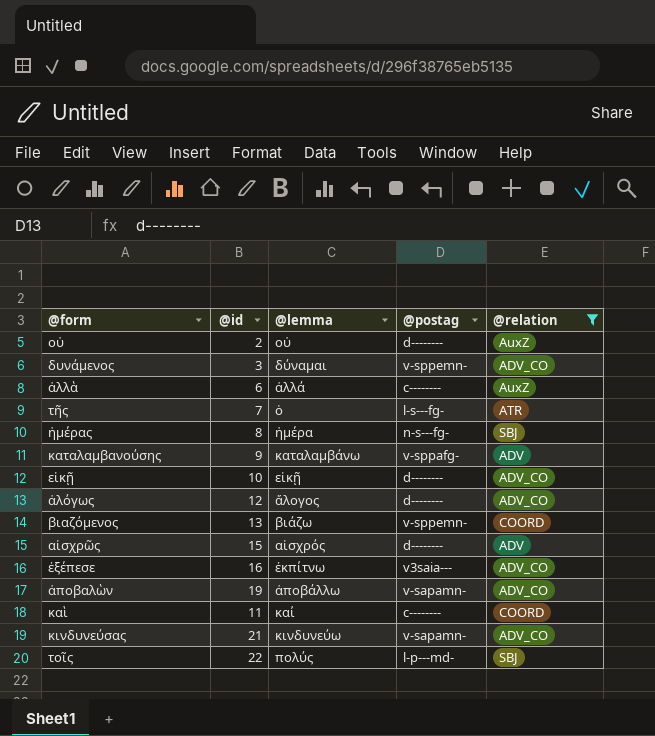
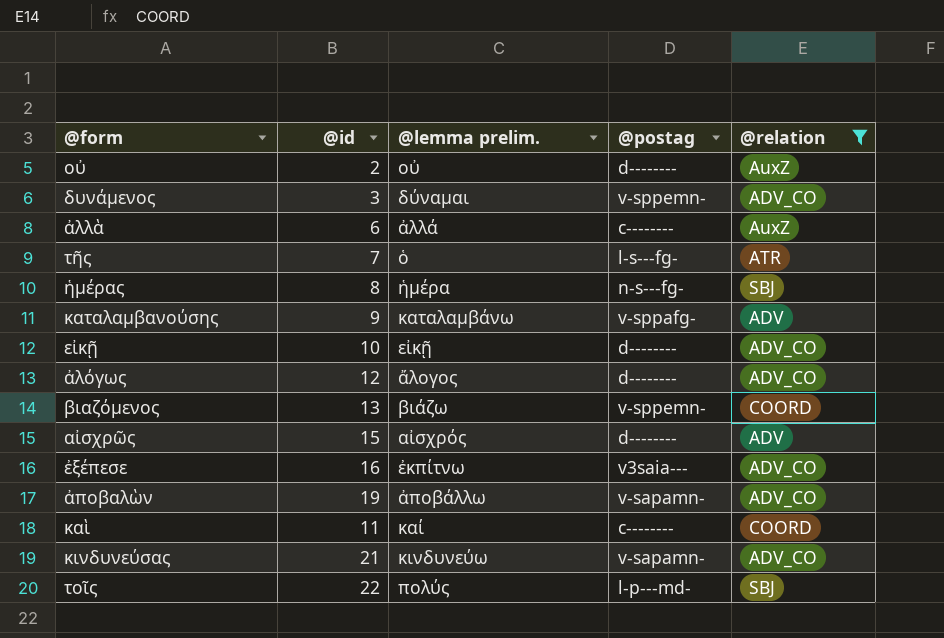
column name: @lemma -> @lemma prelim.

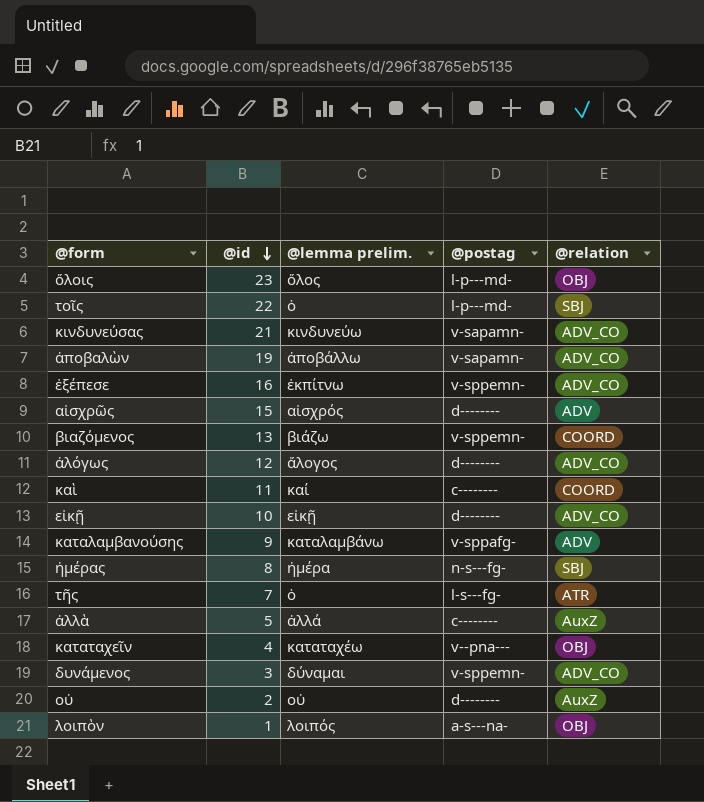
filter: @relation != OBJ -> none
row order: none -> @id descending
τοῖς | @lemma prelim.: πολύς -> ὁ
ἐξέπεσε | @postag: v3saia--- -> v-sppemn-
ἀλλὰ | @id: 6 -> 5

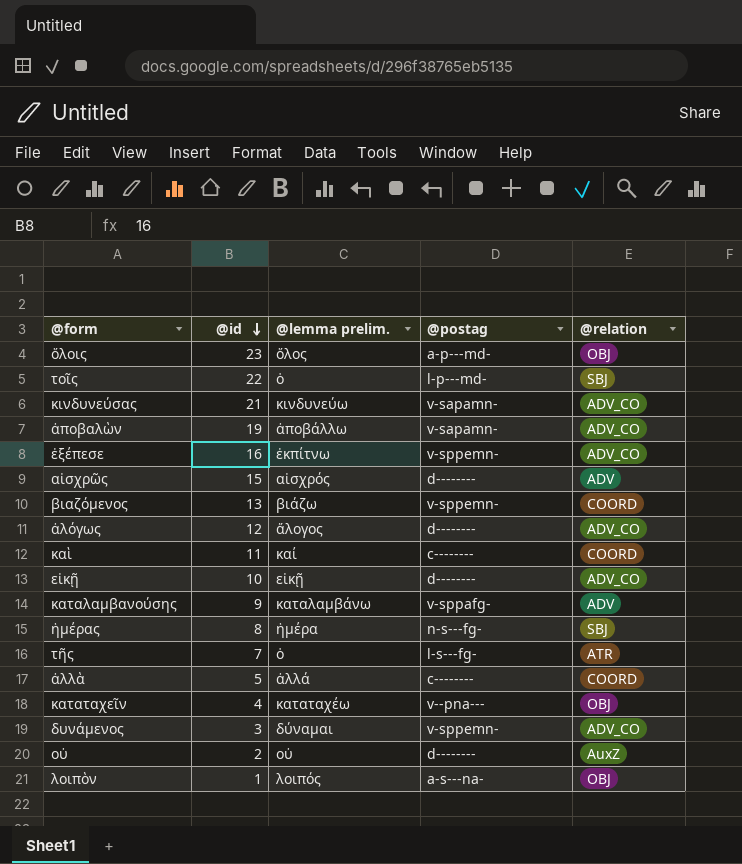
ὅλοις | @postag: l-p---md- -> a-p---md-
ἀλλὰ | @relation: AuxZ -> COORD

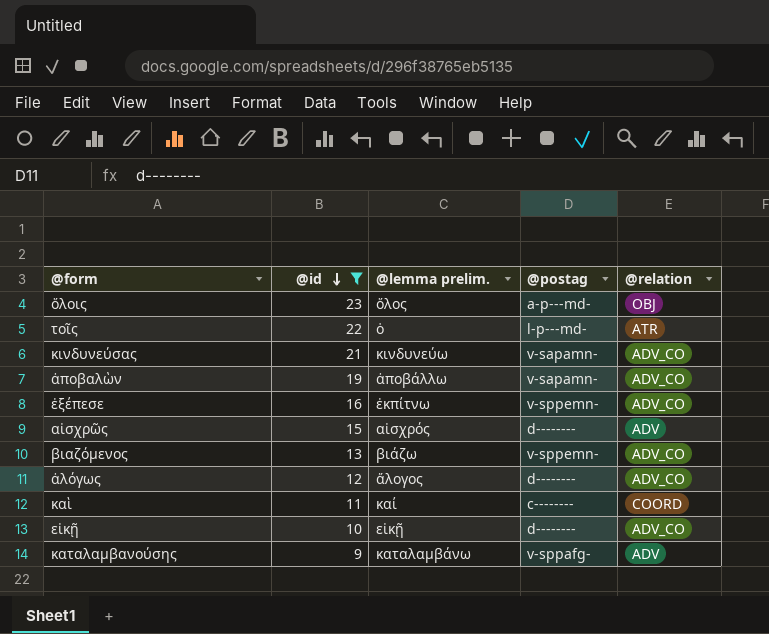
filter: none -> @id >= 9
τοῖς | @relation: SBJ -> ATR
βιαζόμενος | @relation: COORD -> ADV_CO

